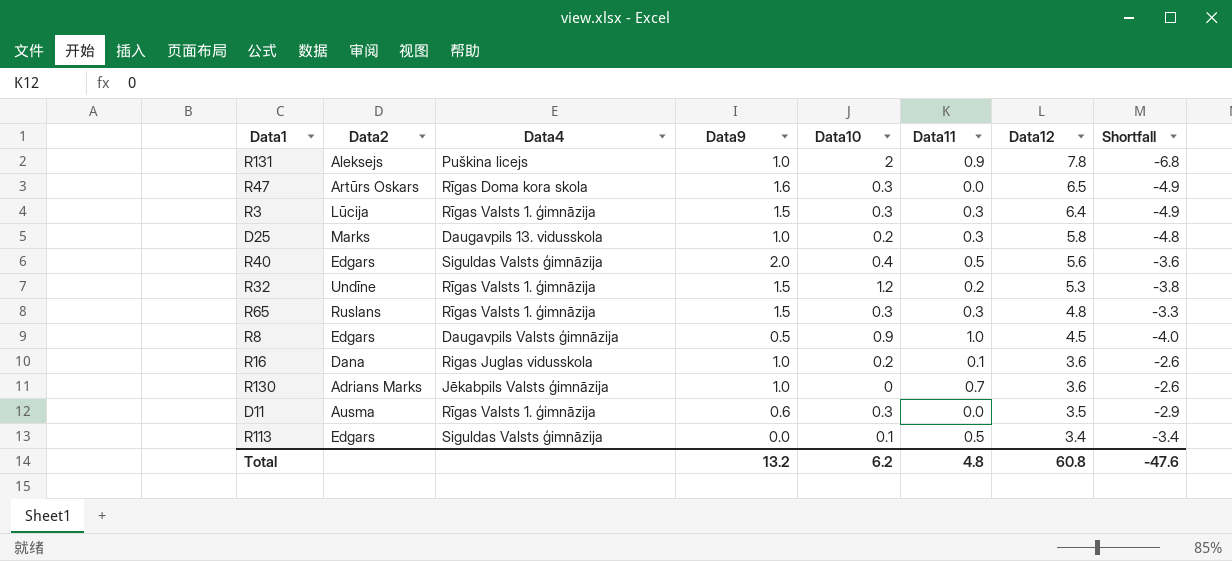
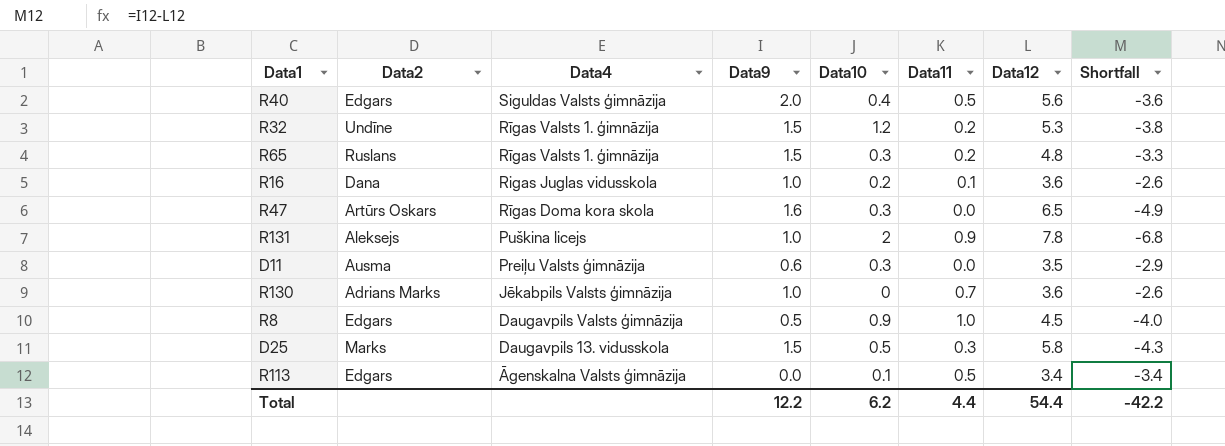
row order: Data12 descending -> Data4 descending
row R3: Lūcija | Rīgas Valsts 1. ģimnāzija | 1.5 | 0.3 | 0.3 | 6.4 | -4.9 -> none
R65 | Data11: 0.3 -> 0.2
D11 | Data4: Rīgas Valsts 1. ģimnāzija -> Preiļu Valsts ģimnāzija
D25 | Data9: 1.0 -> 1.5
D25 | Data10: 0.2 -> 0.5
D25 | Shortfall: -4.8 -> -4.3
R113 | Data4: Siguldas Valsts ģimnāzija -> Āgenskalna Valsts ģimnāzija
Total | Data9: 13.2 -> 12.2
Total | Data11: 4.8 -> 4.4
Total | Data12: 60.8 -> 54.4
Total | Shortfall: -47.6 -> -42.2

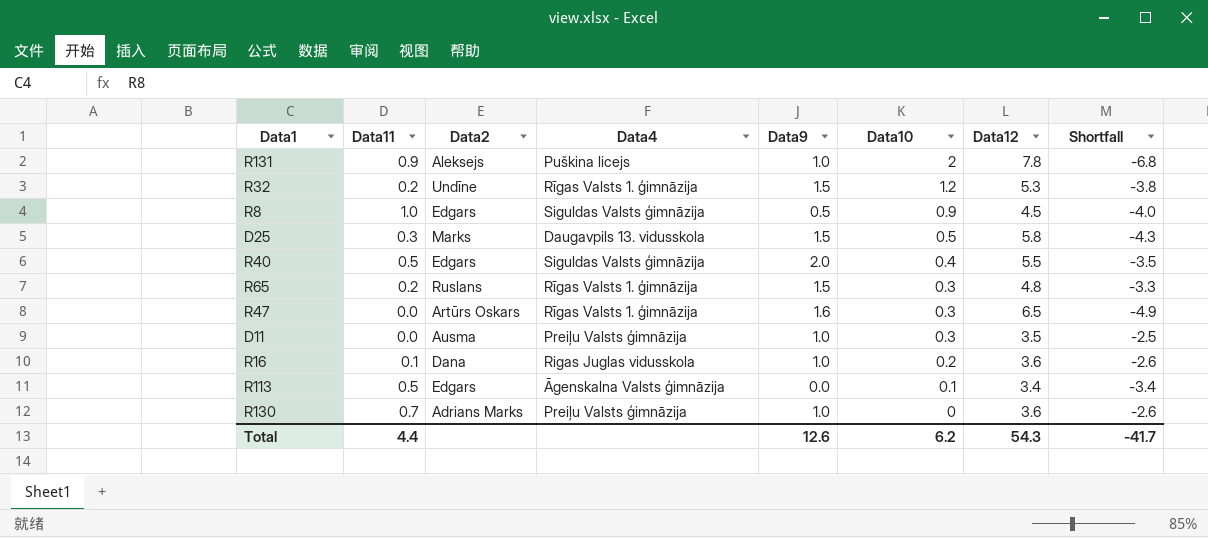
row order: Data4 descending -> Data10 descending
column Data11 | position: 6 -> 2
R8 | Data4: Daugavpils Valsts ģimnāzija -> Siguldas Valsts ģimnāzija
R40 | Data12: 5.6 -> 5.5
R40 | Shortfall: -3.6 -> -3.5
R47 | Data4: Rīgas Doma kora skola -> Rīgas Valsts 1. ģimnāzija
D11 | Data9: 0.6 -> 1.0
D11 | Shortfall: -2.9 -> -2.5
R130 | Data4: Jēkabpils Valsts ģimnāzija -> Preiļu Valsts ģimnāzija
Total | Data9: 12.2 -> 12.6
Total | Data12: 54.4 -> 54.3
Total | Shortfall: -42.2 -> -41.7

